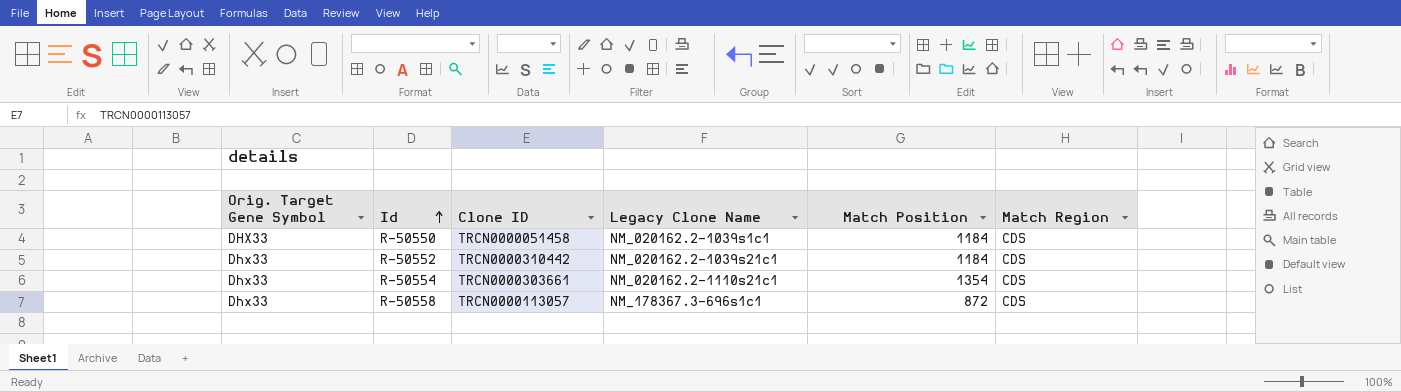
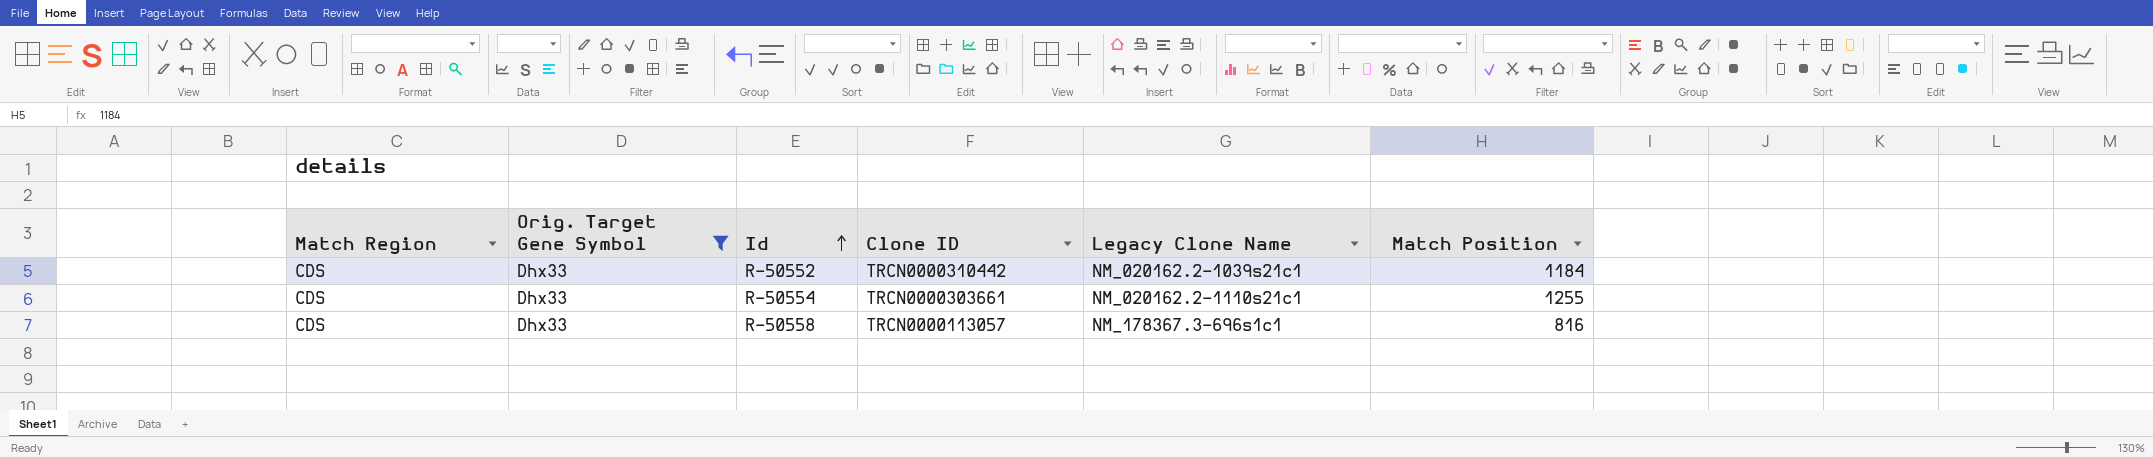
filter: none -> Orig. Target Gene Symbol = Dhx33
column Match Region | position: 6 -> 1
R-50554 | Match Position: 1354 -> 1255
R-50558 | Match Position: 872 -> 816

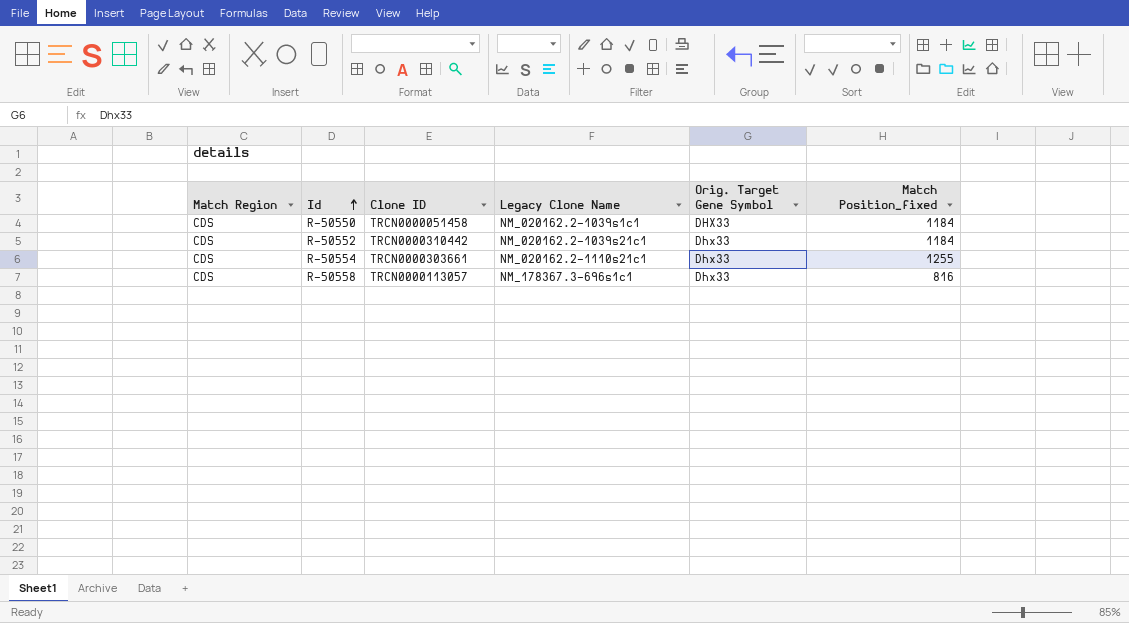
filter: Orig. Target Gene Symbol = Dhx33 -> none
column Orig. Target Gene Symbol | position: 2 -> 5
column name: Match Position -> Match Position_fixed

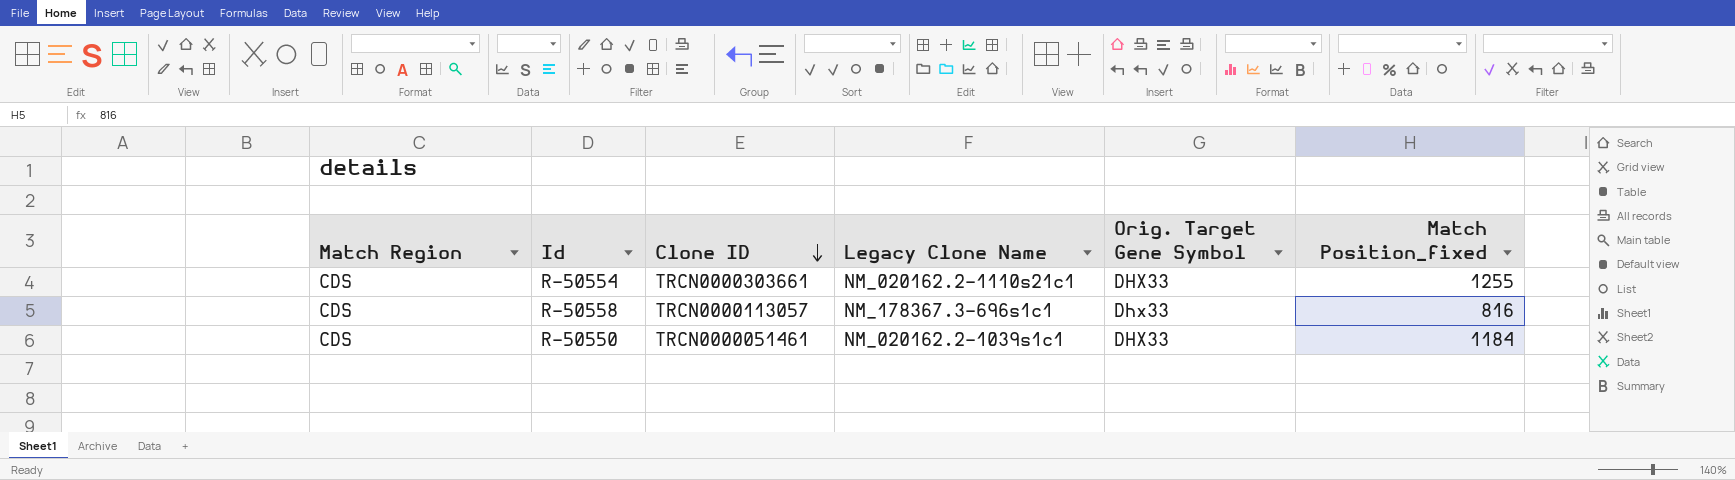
row order: Id ascending -> Clone ID descending
row R-50552: CDS | TRCN0000310442 | NM_020162.2-1039s21c1 | Dhx33 | 1184 -> none
R-50554 | Orig. Target Gene Symbol: Dhx33 -> DHX33
R-50550 | Clone ID: TRCN0000051458 -> TRCN0000051461

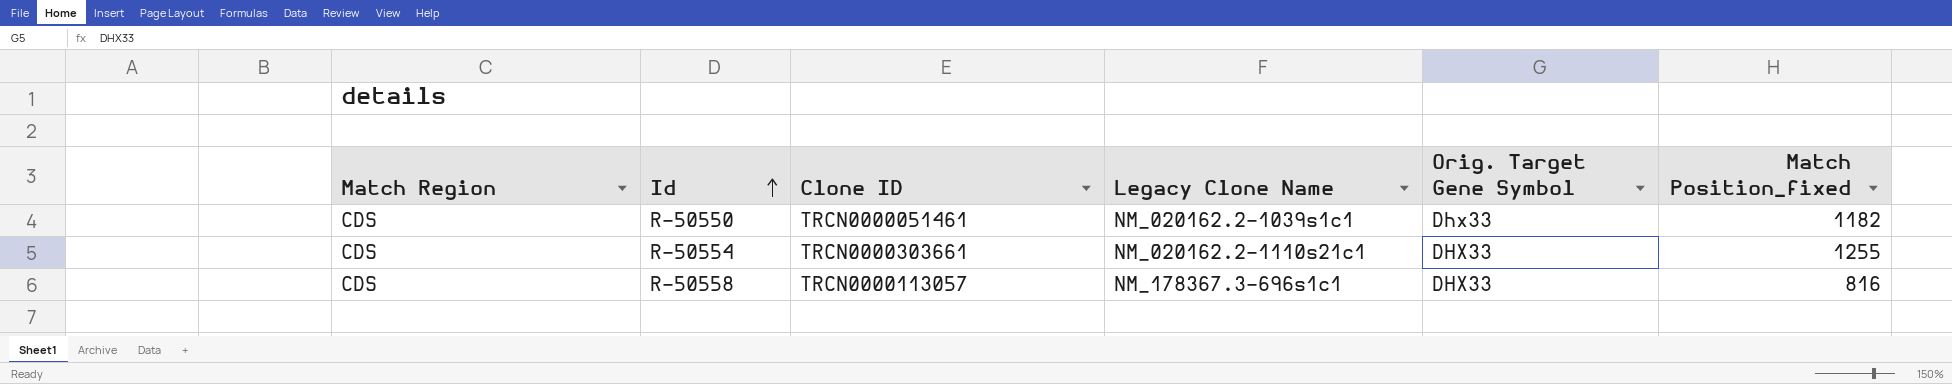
row order: Clone ID descending -> Id ascending
R-50550 | Orig. Target Gene Symbol: DHX33 -> Dhx33
R-50550 | Match Position_fixed: 1184 -> 1182
R-50558 | Orig. Target Gene Symbol: Dhx33 -> DHX33

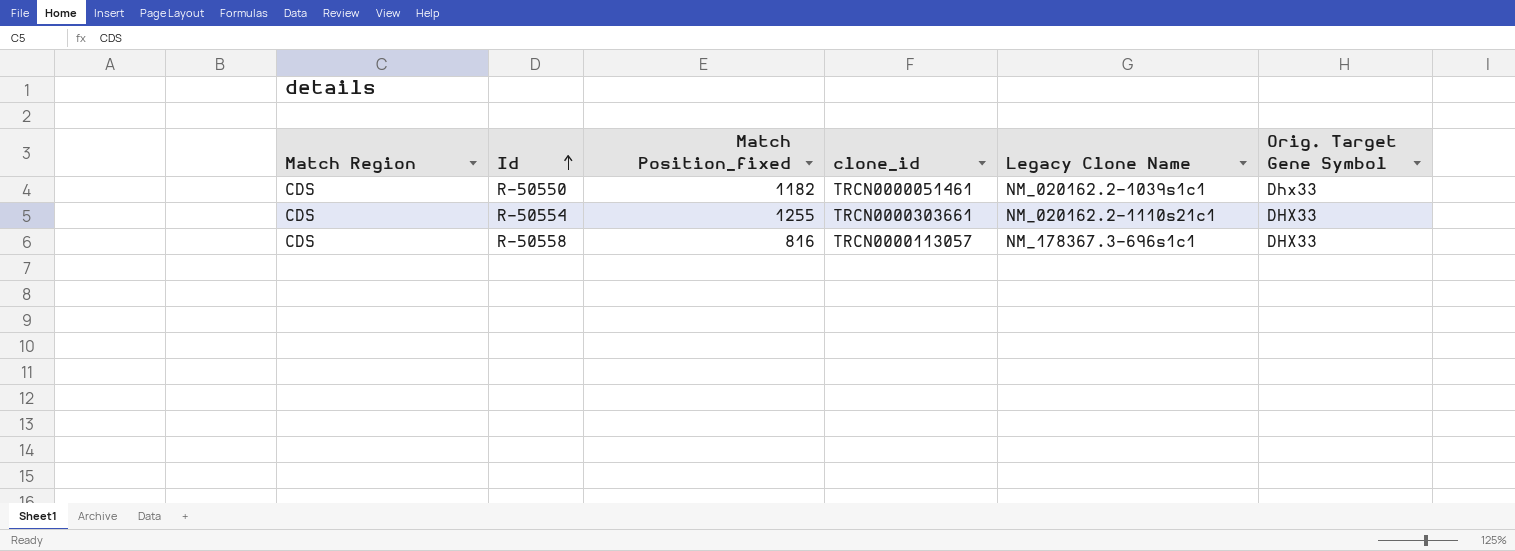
column Match Position_fixed | position: 6 -> 3
column name: Clone ID -> clone_id

